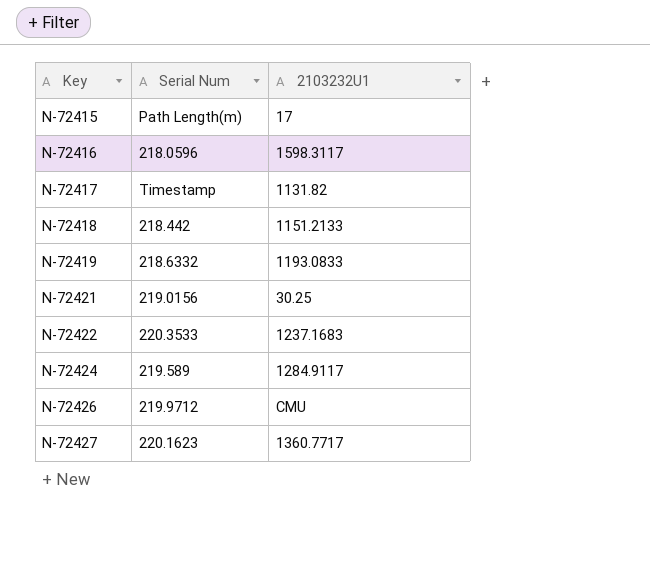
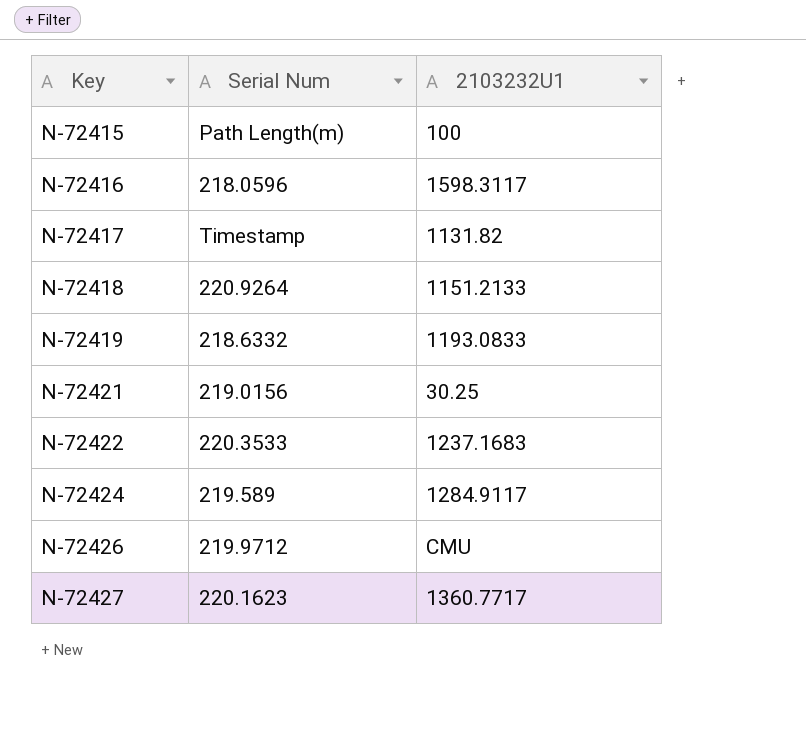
N-72415 | 2103232U1: 17 -> 100
N-72418 | Serial Num: 218.442 -> 220.9264

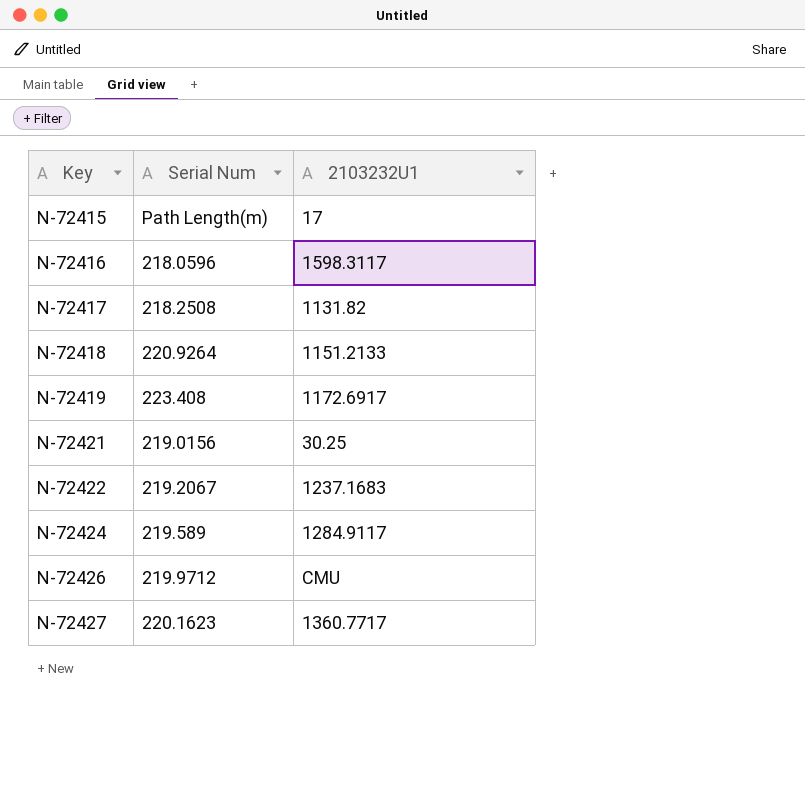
N-72415 | 2103232U1: 100 -> 17
N-72417 | Serial Num: Timestamp -> 218.2508
N-72419 | Serial Num: 218.6332 -> 223.408
N-72419 | 2103232U1: 1193.0833 -> 1172.6917
N-72422 | Serial Num: 220.3533 -> 219.2067

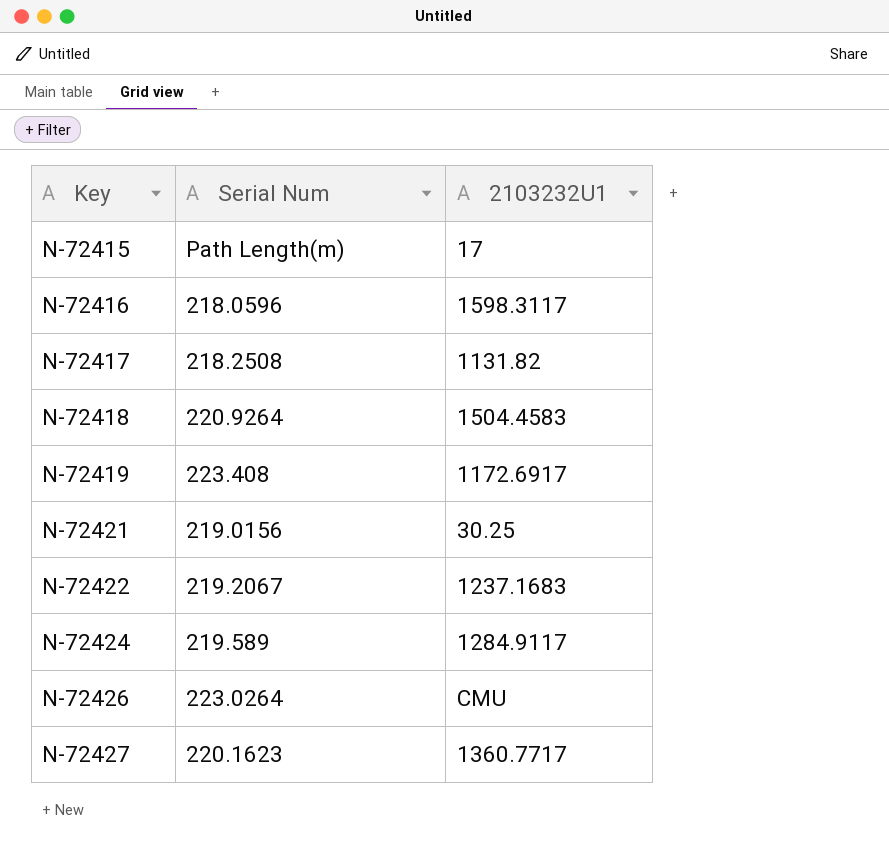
N-72418 | 2103232U1: 1151.2133 -> 1504.4583
N-72426 | Serial Num: 219.9712 -> 223.0264

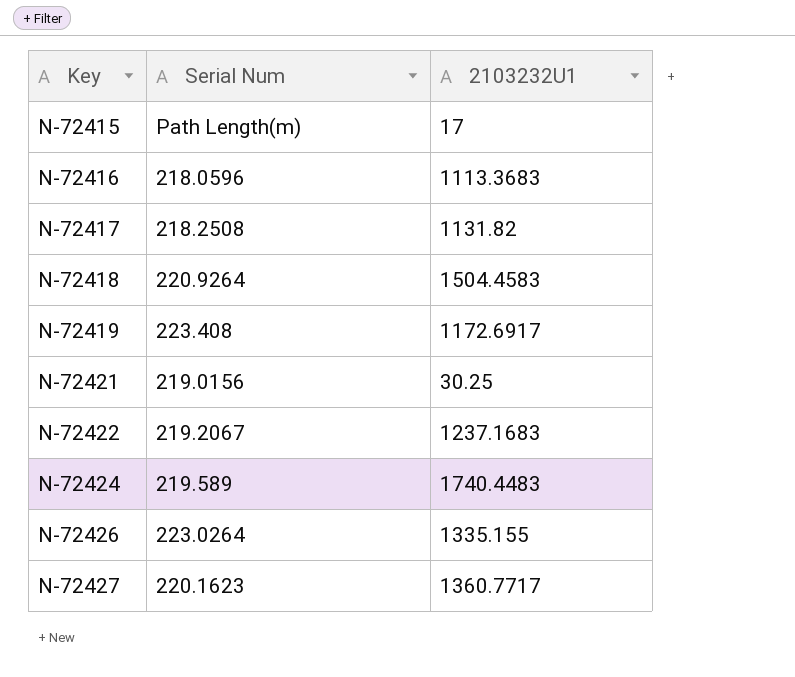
N-72416 | 2103232U1: 1598.3117 -> 1113.3683
N-72424 | 2103232U1: 1284.9117 -> 1740.4483
N-72426 | 2103232U1: CMU -> 1335.155

